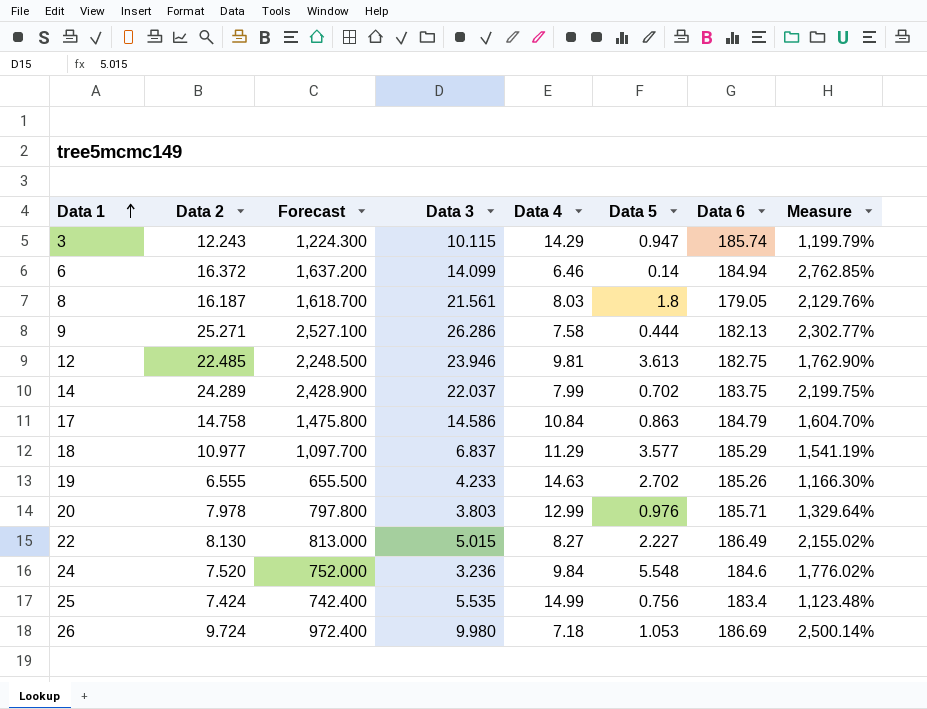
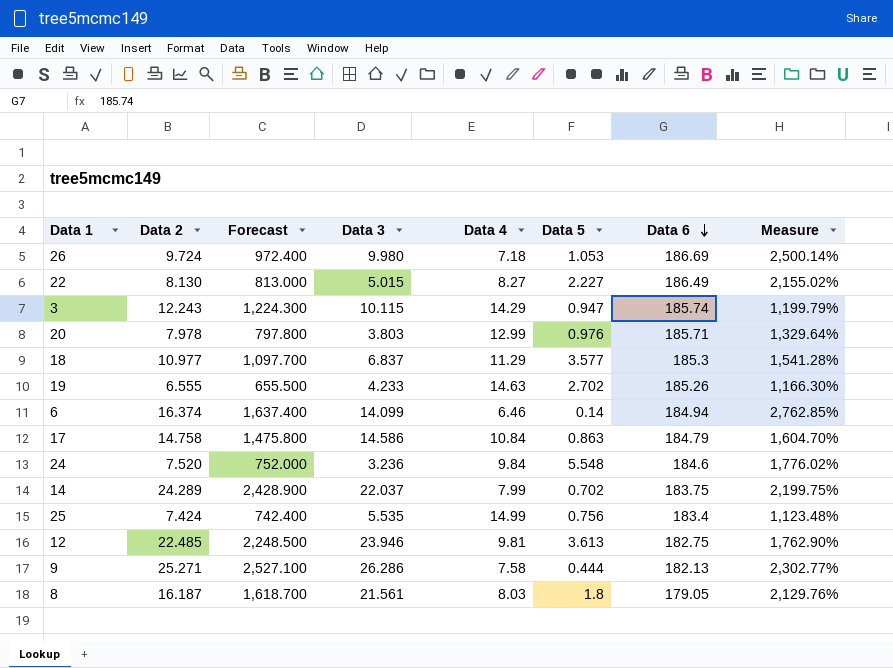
row order: Data 1 ascending -> Data 6 descending
18 | Data 6: 185.29 -> 185.3
18 | Measure: 1,541.19% -> 1,541.28%
6 | Data 2: 16.372 -> 16.374
6 | Forecast: 1,637.200 -> 1,637.400

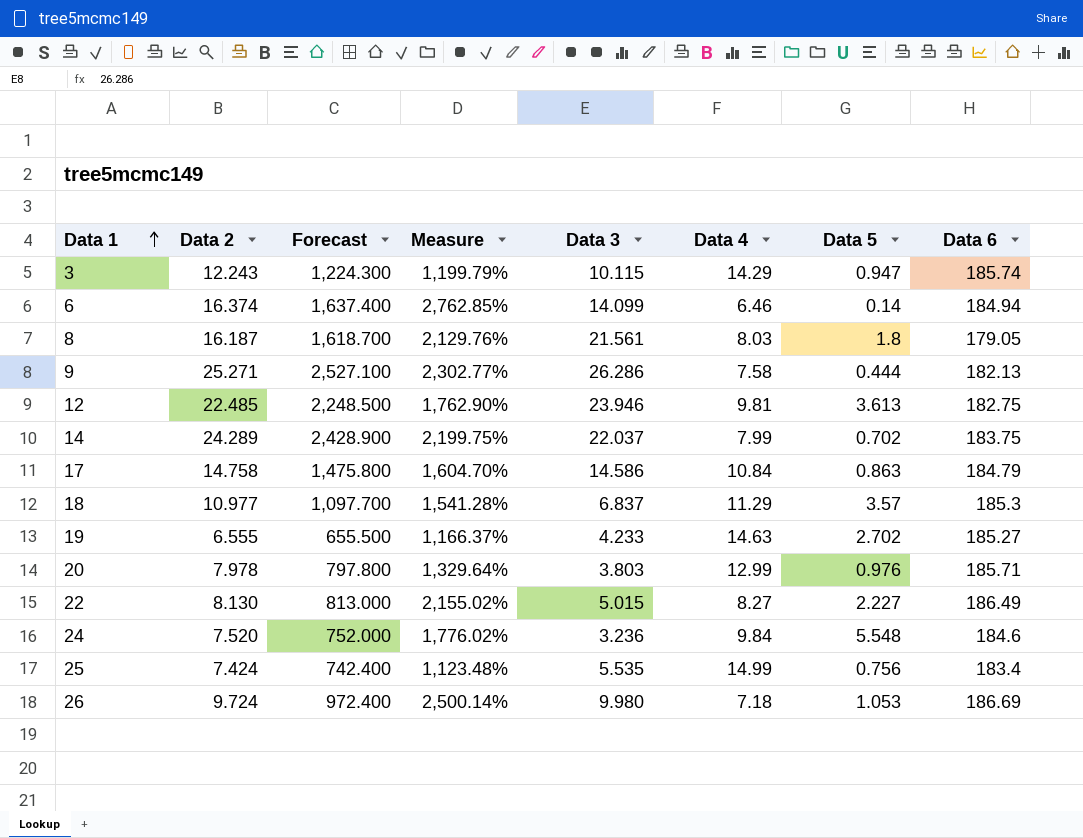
row order: Data 6 descending -> Data 1 ascending
column Measure | position: 8 -> 4
18 | Data 5: 3.577 -> 3.57
19 | Measure: 1,166.30% -> 1,166.37%
19 | Data 6: 185.26 -> 185.27

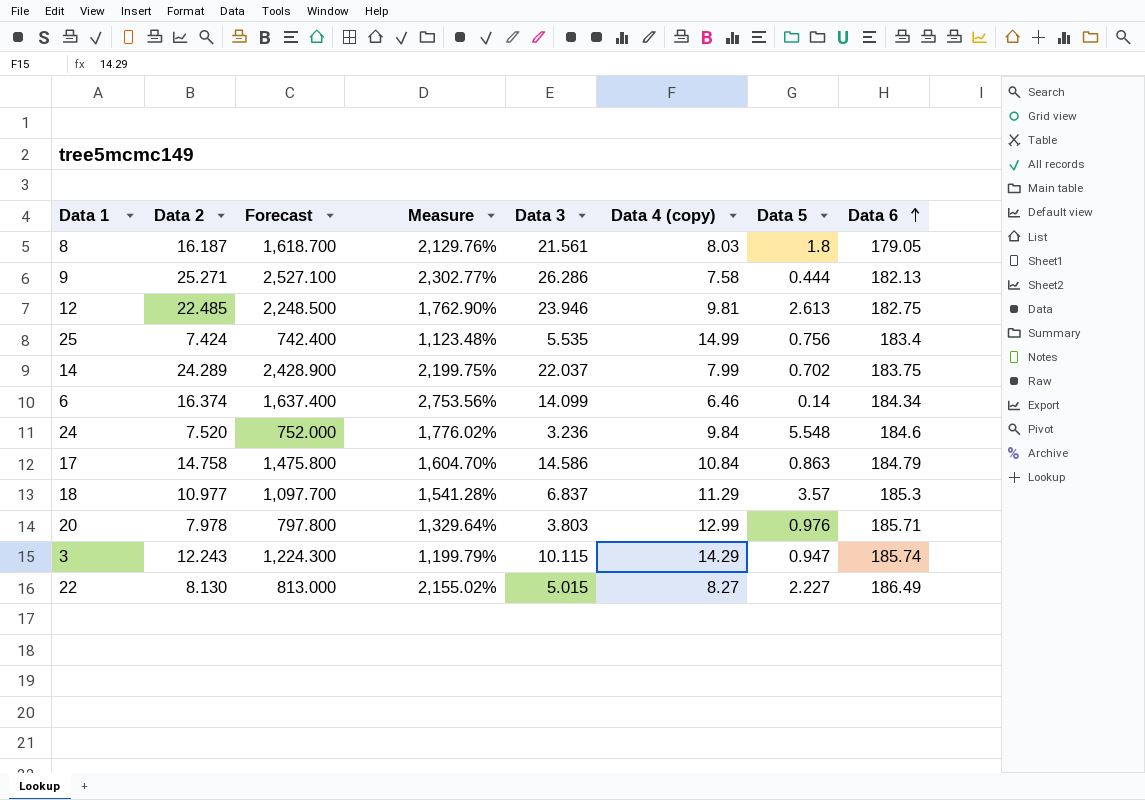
row order: Data 1 ascending -> Data 6 ascending
column name: Data 4 -> Data 4 (copy)
row 19: 6.555 | 655.500 | 1,166.37% | 4.233 | 14.63 | 2.702 | 185.27 -> none
row 26: 9.724 | 972.400 | 2,500.14% | 9.980 | 7.18 | 1.053 | 186.69 -> none
12 | Data 5: 3.613 -> 2.613
6 | Measure: 2,762.85% -> 2,753.56%
6 | Data 6: 184.94 -> 184.34

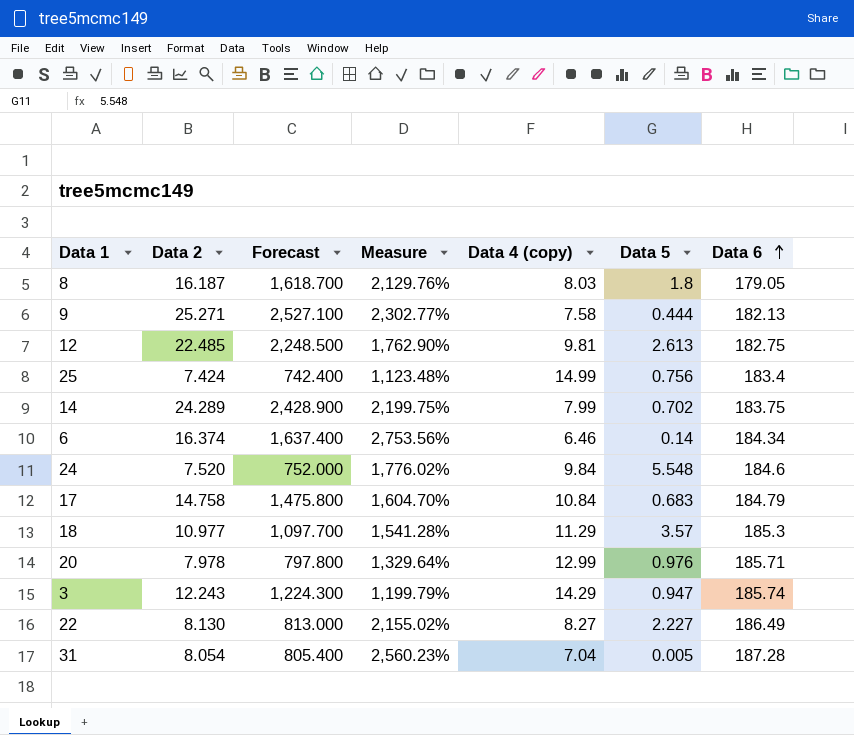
column Data 3 | position: 5 -> none
17 | Data 5: 0.863 -> 0.683
row 31: none -> 8.054 | 805.400 | 2,560.23% | 7.04 | 0.005 | 187.28

